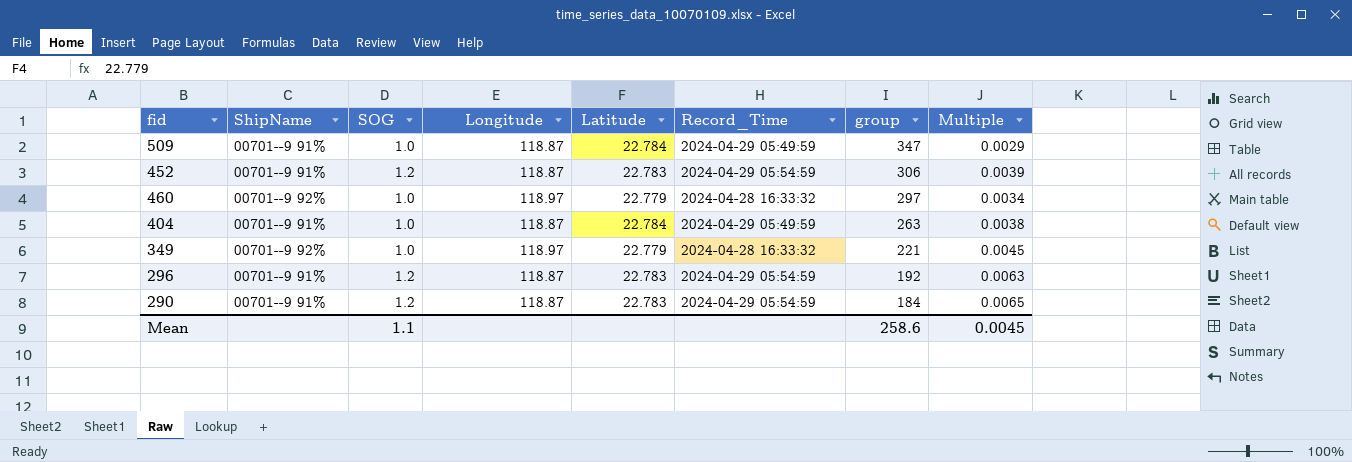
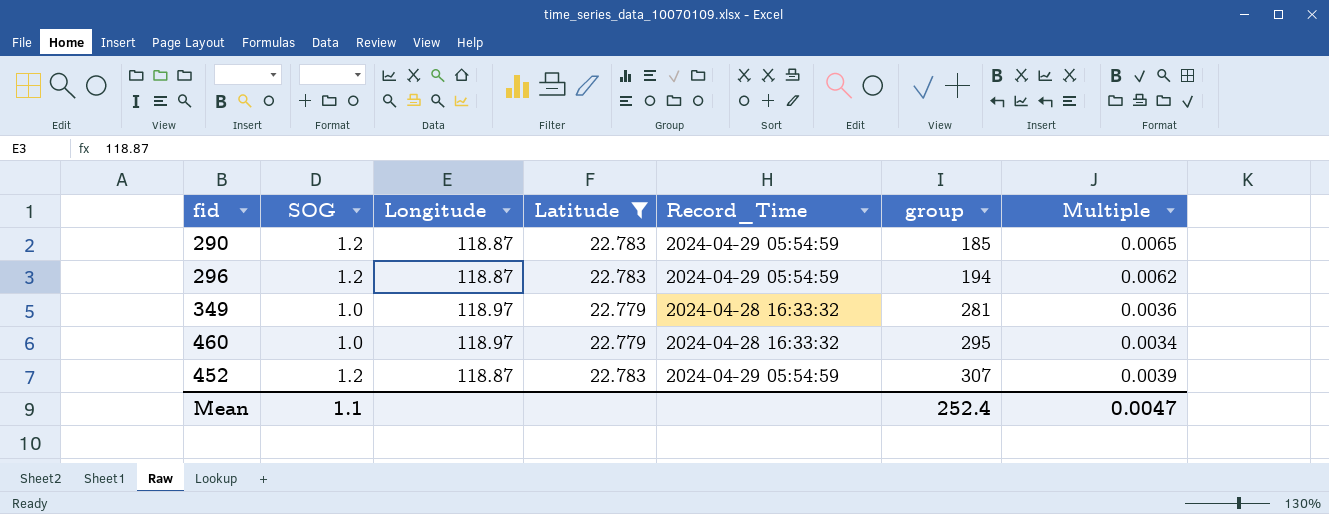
filter: none -> Latitude != 22.784
row order: group descending -> group ascending
column ShipName | position: 2 -> none
290 | group: 184 -> 185
296 | group: 192 -> 194
296 | Multiple: 0.0063 -> 0.0062
349 | group: 221 -> 281
349 | Multiple: 0.0045 -> 0.0036
460 | group: 297 -> 295
452 | group: 306 -> 307
Mean | group: 258.6 -> 252.4
Mean | Multiple: 0.0045 -> 0.0047

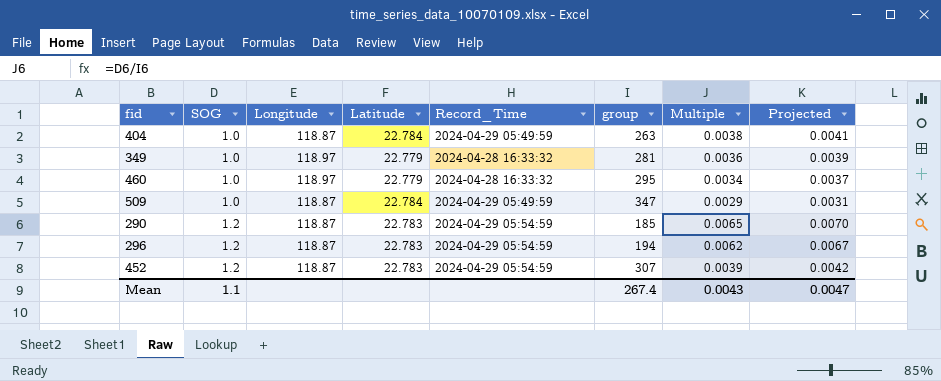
filter: Latitude != 22.784 -> none
row order: group ascending -> SOG ascending
column Projected | formula: none -> [Multiple] * 1.08
Mean | group: 252.4 -> 267.4
Mean | Multiple: 0.0047 -> 0.0043

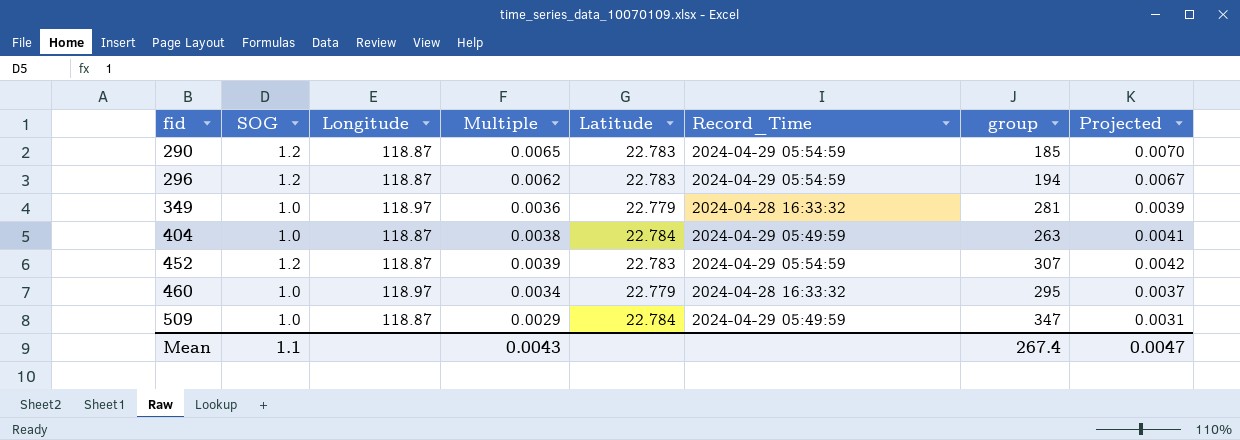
row order: SOG ascending -> fid ascending
column Multiple | position: 7 -> 4

